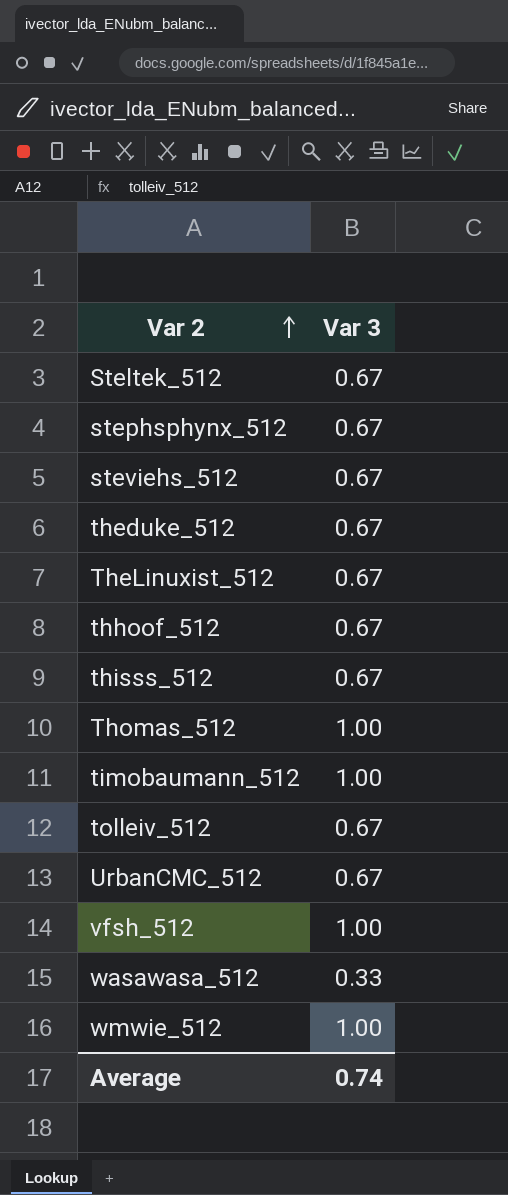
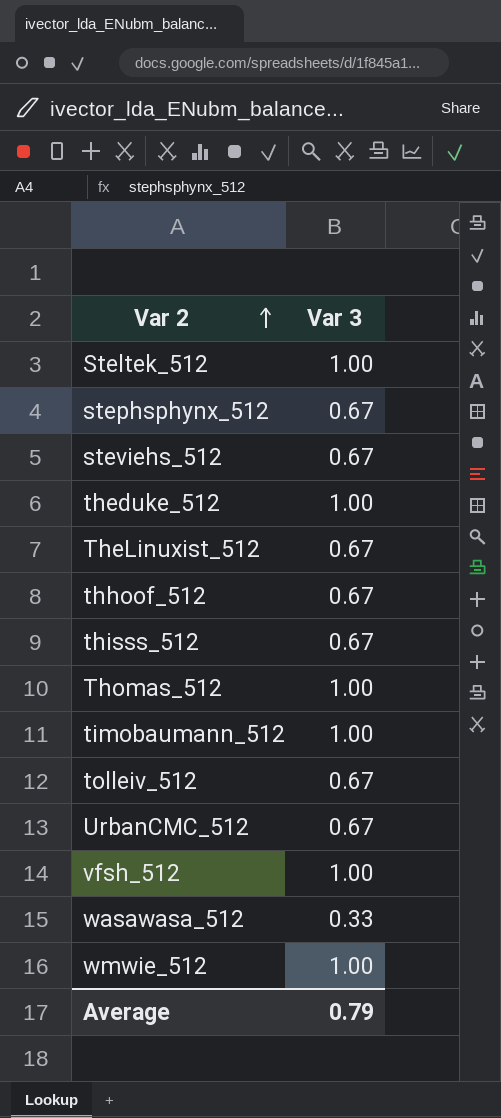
Steltek_512 | Var 3: 0.67 -> 1.00
theduke_512 | Var 3: 0.67 -> 1.00
Average | Var 3: 0.74 -> 0.79

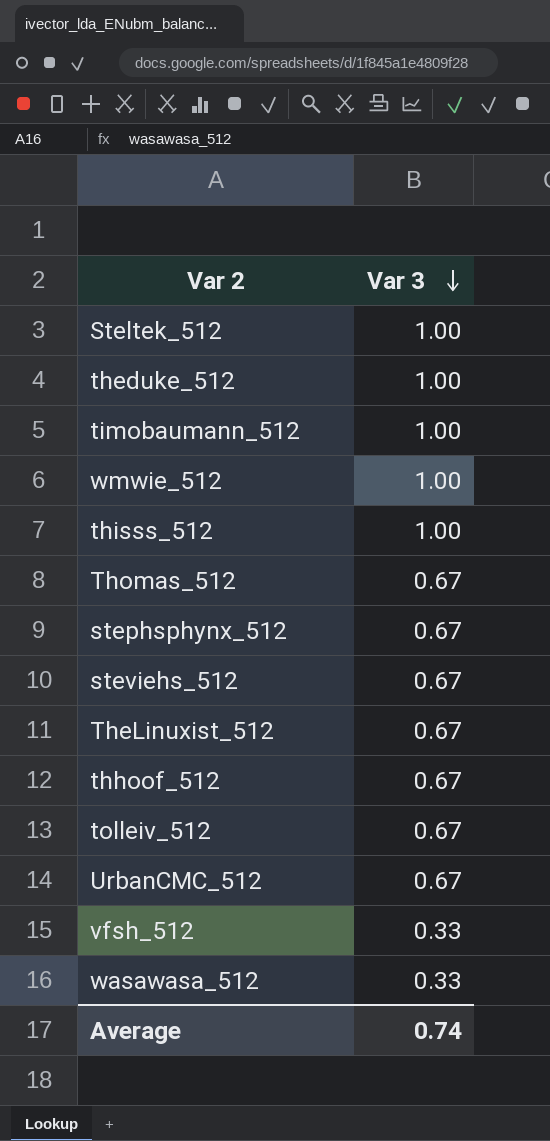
row order: Var 2 ascending -> Var 3 descending
thisss_512 | Var 3: 0.67 -> 1.00
Thomas_512 | Var 3: 1.00 -> 0.67
vfsh_512 | Var 3: 1.00 -> 0.33
Average | Var 3: 0.79 -> 0.74

